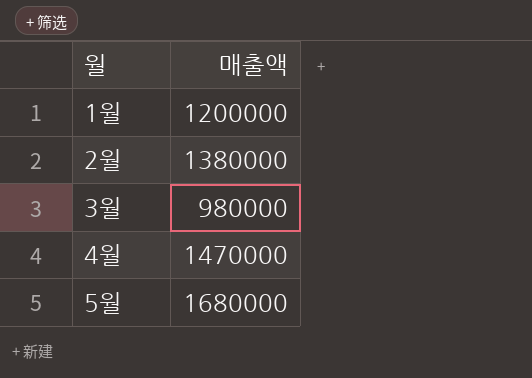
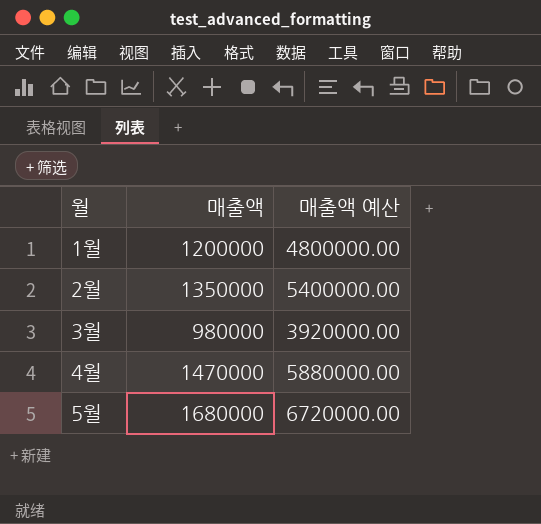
column 매출액 예산 | formula: none -> [매출액] * 4
2월 | 매출액: 1380000 -> 1350000

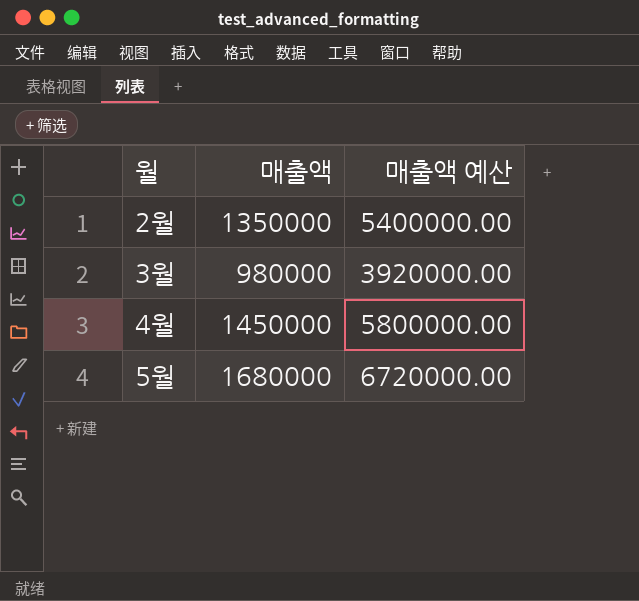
row 1월: 1200000 | 4800000.00 -> none
4월 | 매출액: 1470000 -> 1450000
4월 | 매출액 예산: 5880000.00 -> 5800000.00

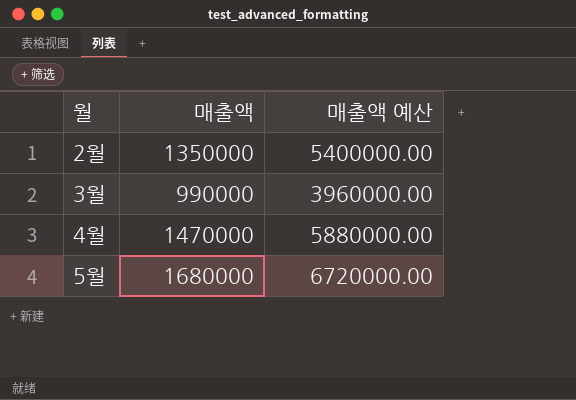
3월 | 매출액: 980000 -> 990000
3월 | 매출액 예산: 3920000.00 -> 3960000.00
4월 | 매출액: 1450000 -> 1470000
4월 | 매출액 예산: 5800000.00 -> 5880000.00

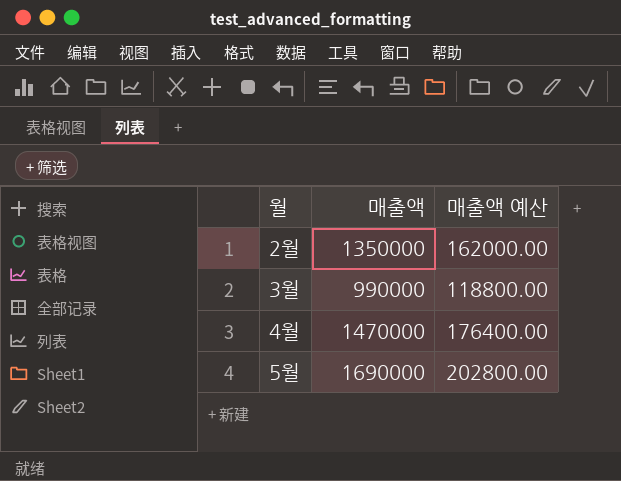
column 매출액 예산 | formula: [매출액] * 4 -> [매출액] * 0.12
5월 | 매출액: 1680000 -> 1690000

